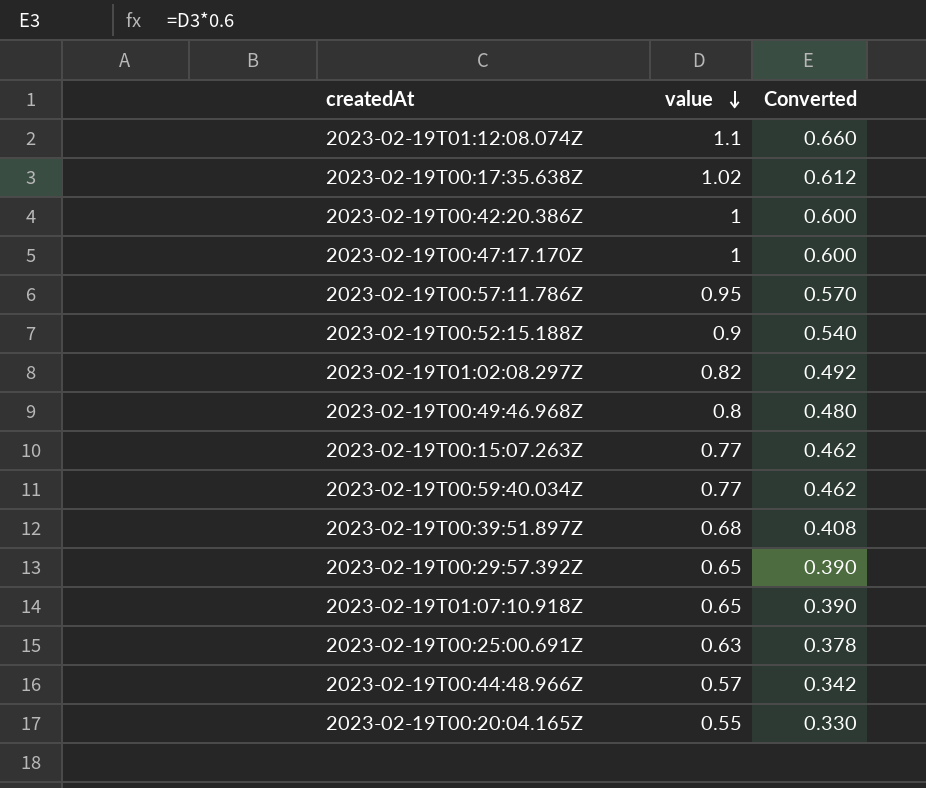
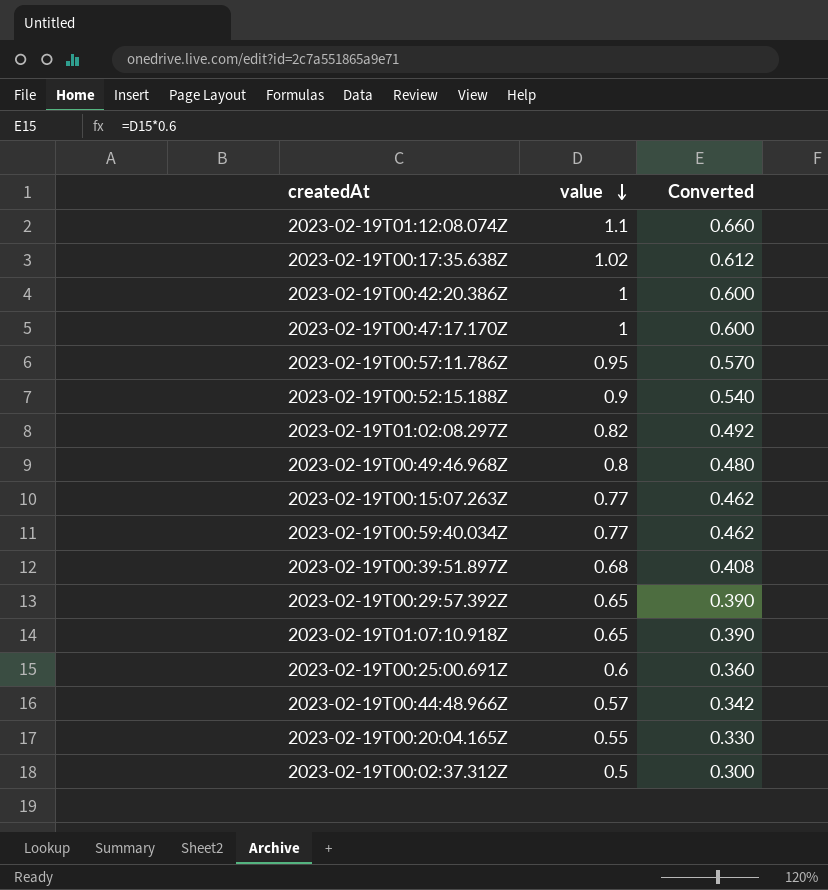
2023-02-19T00:25:00.691Z | value: 0.63 -> 0.6
2023-02-19T00:25:00.691Z | Converted: 0.378 -> 0.360
row 2023-02-19T00:02:37.312Z: none -> 0.5 | 0.300

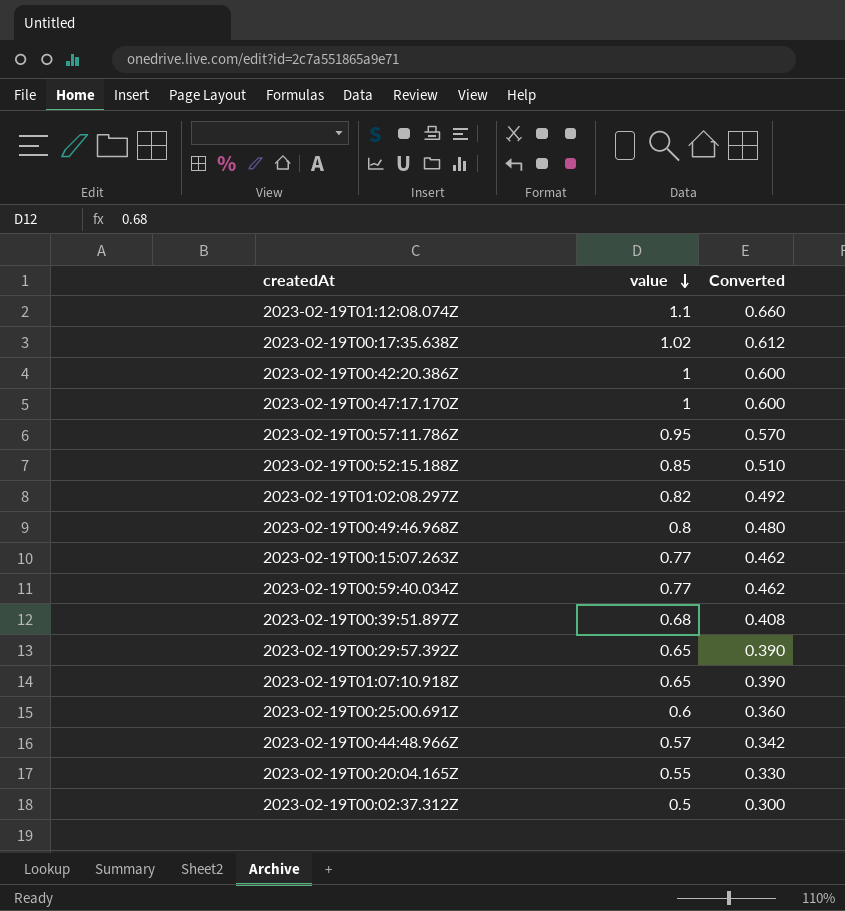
2023-02-19T00:52:15.188Z | value: 0.9 -> 0.85
2023-02-19T00:52:15.188Z | Converted: 0.540 -> 0.510

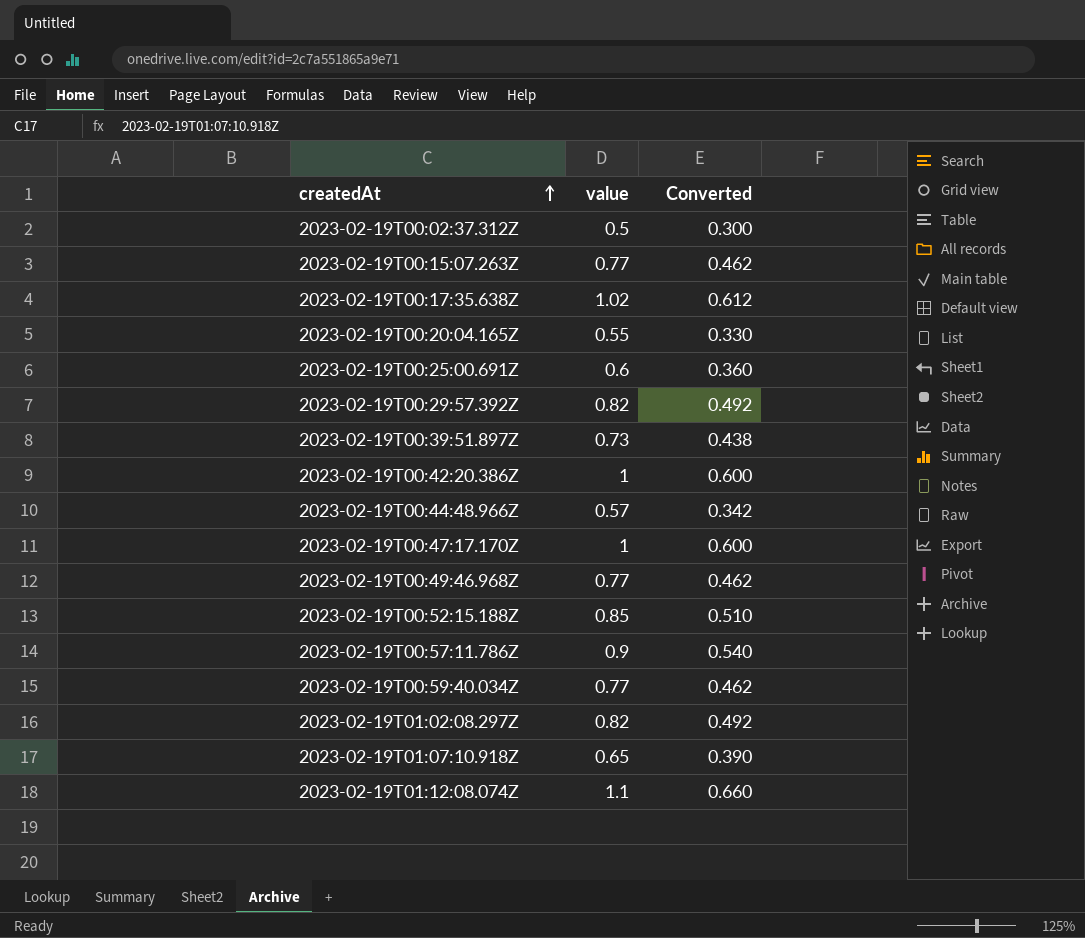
row order: value descending -> createdAt ascending
2023-02-19T00:29:57.392Z | value: 0.65 -> 0.82
2023-02-19T00:29:57.392Z | Converted: 0.390 -> 0.492
2023-02-19T00:39:51.897Z | value: 0.68 -> 0.73
2023-02-19T00:39:51.897Z | Converted: 0.408 -> 0.438
2023-02-19T00:49:46.968Z | value: 0.8 -> 0.77
2023-02-19T00:49:46.968Z | Converted: 0.480 -> 0.462
2023-02-19T00:57:11.786Z | value: 0.95 -> 0.9
2023-02-19T00:57:11.786Z | Converted: 0.570 -> 0.540

